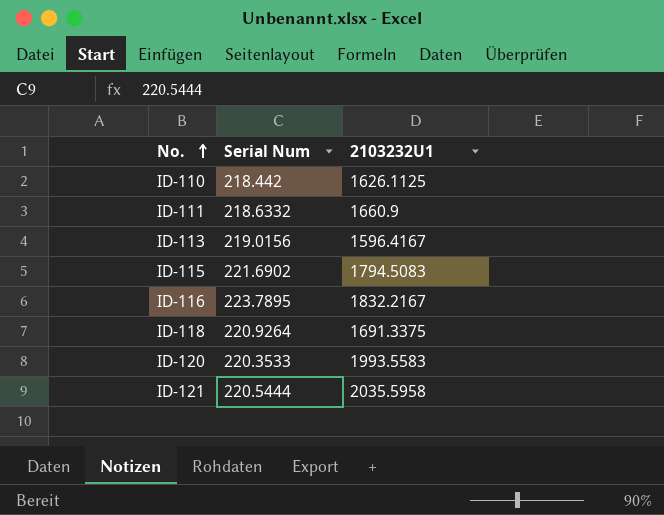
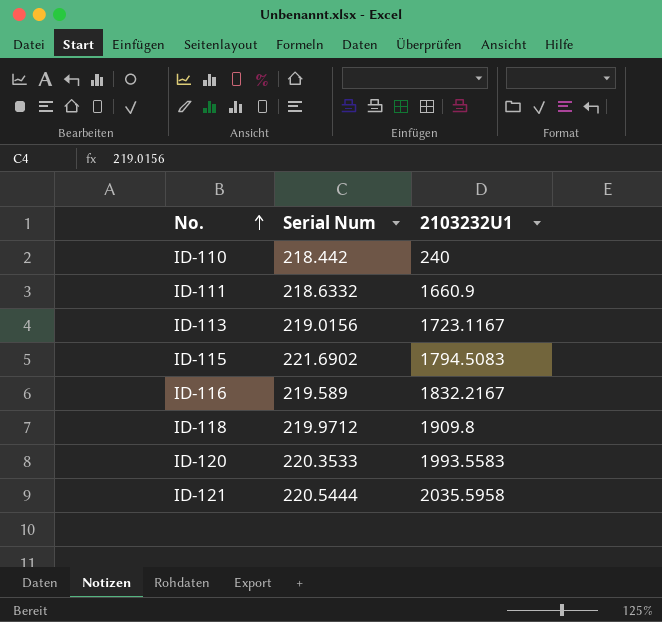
ID-110 | 2103232U1: 1626.1125 -> 240
ID-113 | 2103232U1: 1596.4167 -> 1723.1167
ID-116 | Serial Num: 223.7895 -> 219.589
ID-118 | Serial Num: 220.9264 -> 219.9712
ID-118 | 2103232U1: 1691.3375 -> 1909.8

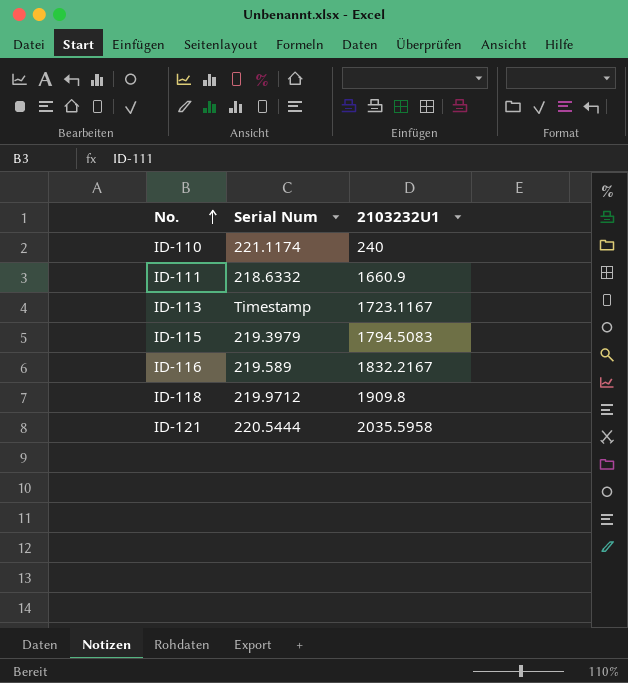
row ID-120: 220.3533 | 1993.5583 -> none
ID-110 | Serial Num: 218.442 -> 221.1174
ID-113 | Serial Num: 219.0156 -> Timestamp
ID-115 | Serial Num: 221.6902 -> 219.3979

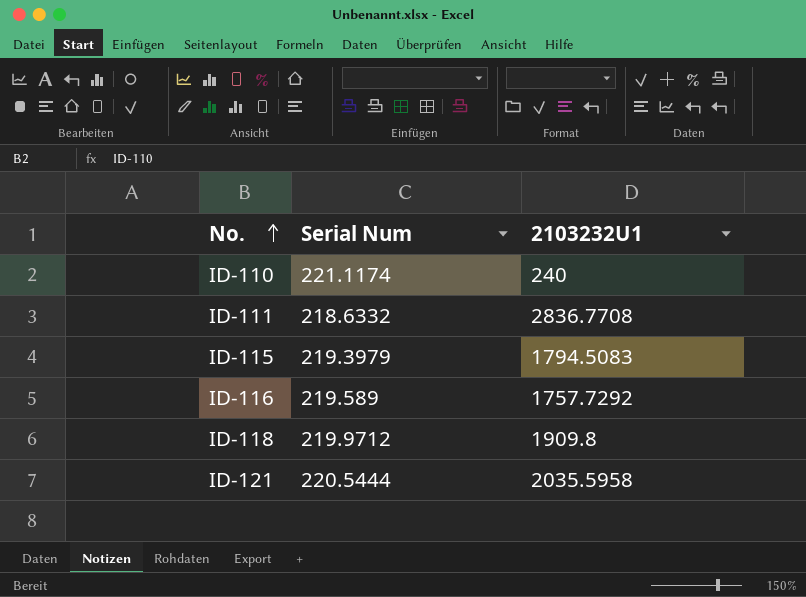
row ID-113: Timestamp | 1723.1167 -> none
ID-111 | 2103232U1: 1660.9 -> 2836.7708
ID-116 | 2103232U1: 1832.2167 -> 1757.7292

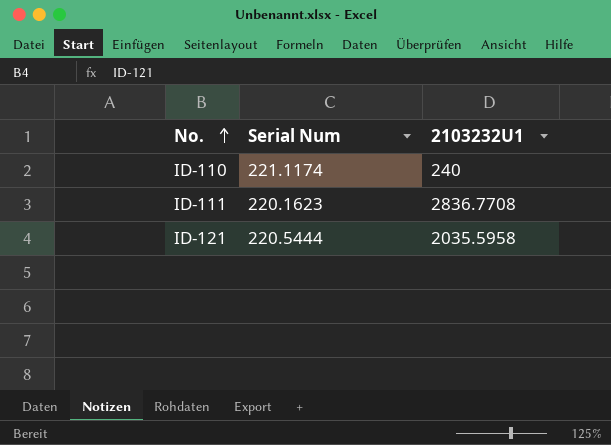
row ID-115: 219.3979 | 1794.5083 -> none
row ID-116: 219.589 | 1757.7292 -> none
row ID-118: 219.9712 | 1909.8 -> none
ID-111 | Serial Num: 218.6332 -> 220.1623

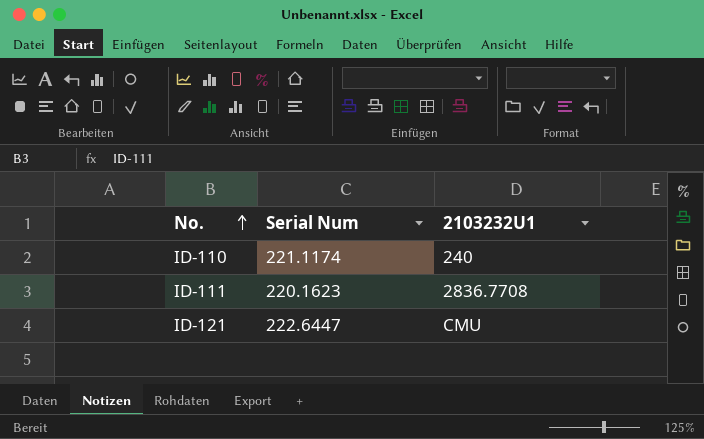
ID-121 | Serial Num: 220.5444 -> 222.6447
ID-121 | 2103232U1: 2035.5958 -> CMU

